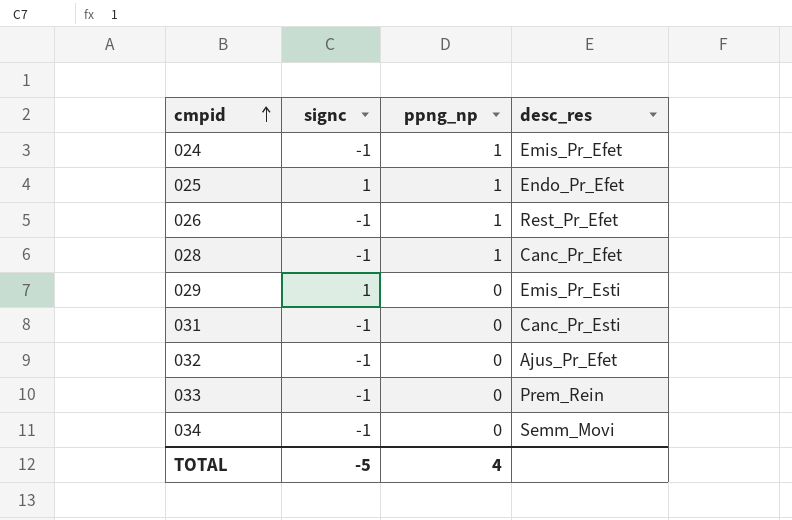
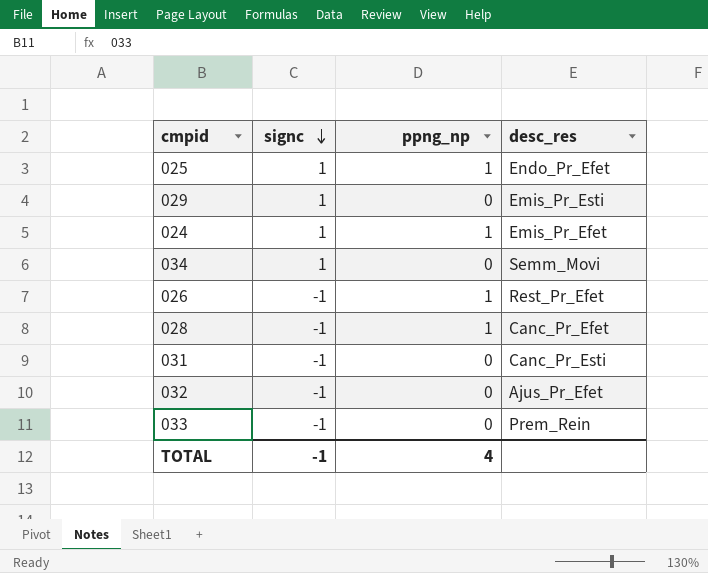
row order: cmpid ascending -> signc descending
024 | signc: -1 -> 1
034 | signc: -1 -> 1
TOTAL | signc: -5 -> -1

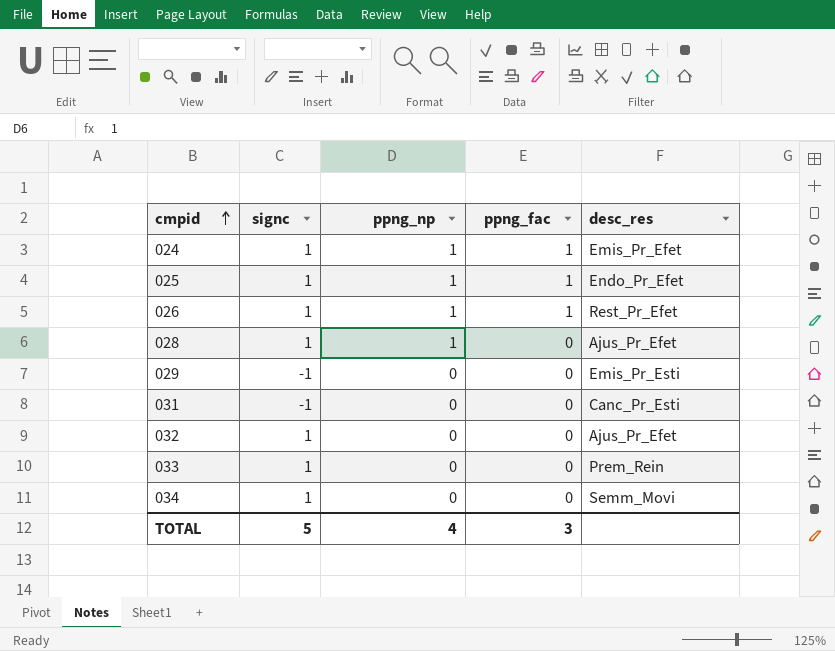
row order: signc descending -> cmpid ascending
column ppng_fac | position: none -> 4
026 | signc: -1 -> 1
028 | signc: -1 -> 1
028 | desc_res: Canc_Pr_Efet -> Ajus_Pr_Efet
029 | signc: 1 -> -1
032 | signc: -1 -> 1
033 | signc: -1 -> 1
TOTAL | signc: -1 -> 5

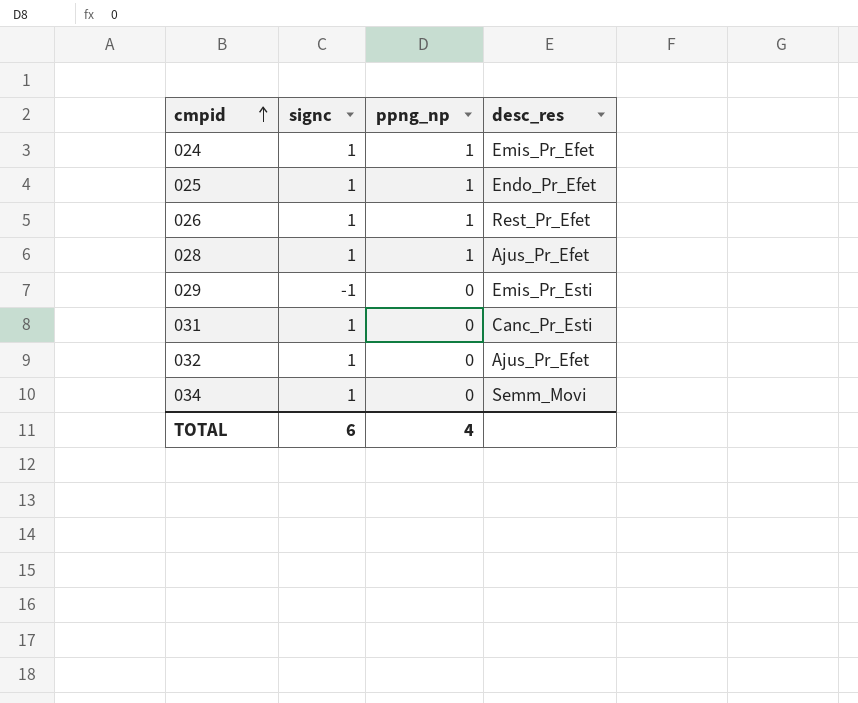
column ppng_fac | position: 4 -> none
row 033: 1 | 0 | 0 | Prem_Rein -> none
031 | signc: -1 -> 1
TOTAL | signc: 5 -> 6

